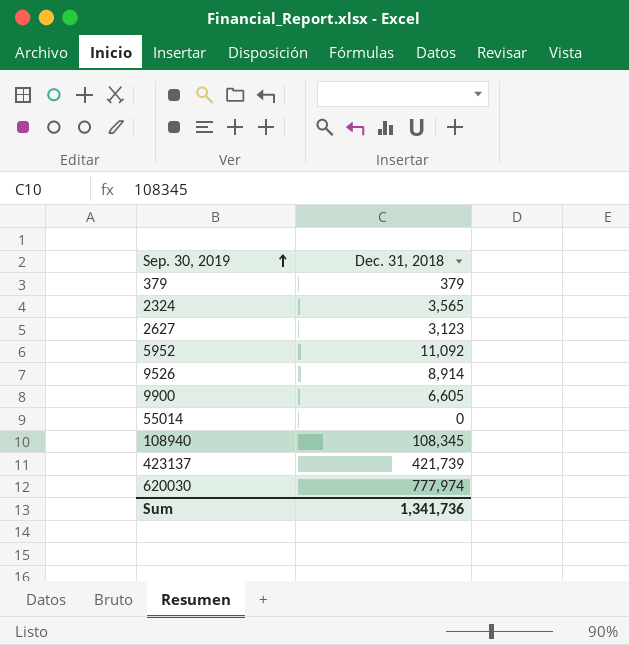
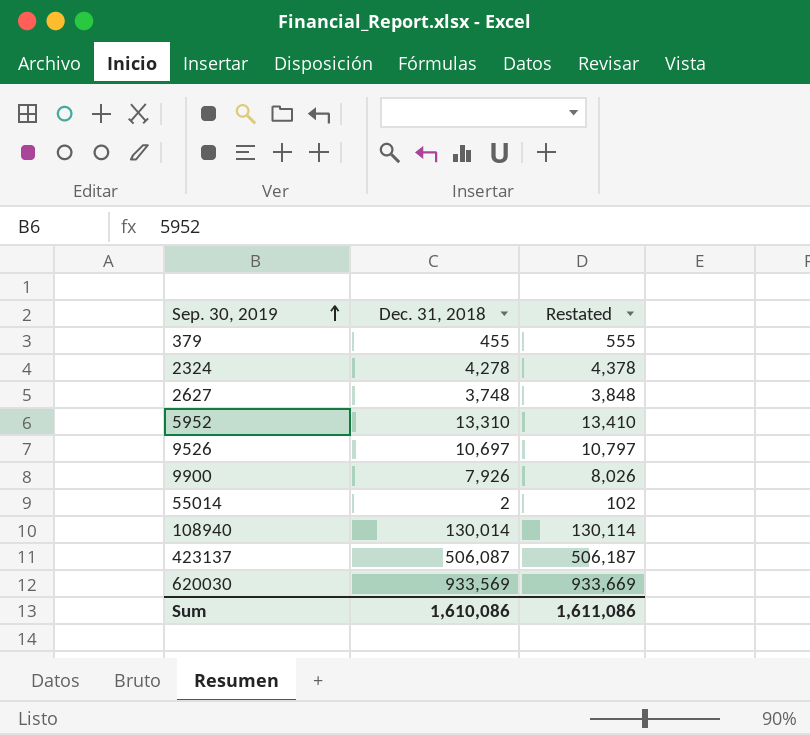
column Restated | formula: none -> [Dec. 31, 2018] + 100
379 | Dec. 31, 2018: 379 -> 455
2324 | Dec. 31, 2018: 3,565 -> 4,278
2627 | Dec. 31, 2018: 3,123 -> 3,748
5952 | Dec. 31, 2018: 11,092 -> 13,310
9526 | Dec. 31, 2018: 8,914 -> 10,697
9900 | Dec. 31, 2018: 6,605 -> 7,926
55014 | Dec. 31, 2018: 0 -> 2
108940 | Dec. 31, 2018: 108,345 -> 130,014
423137 | Dec. 31, 2018: 421,739 -> 506,087
620030 | Dec. 31, 2018: 777,974 -> 933,569
Sum | Dec. 31, 2018: 1,341,736 -> 1,610,086

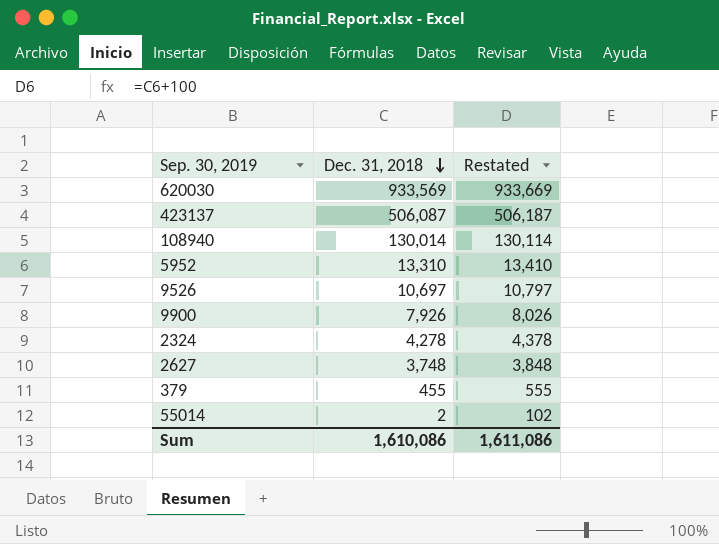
row order: Sep. 30, 2019 ascending -> Dec. 31, 2018 descending

